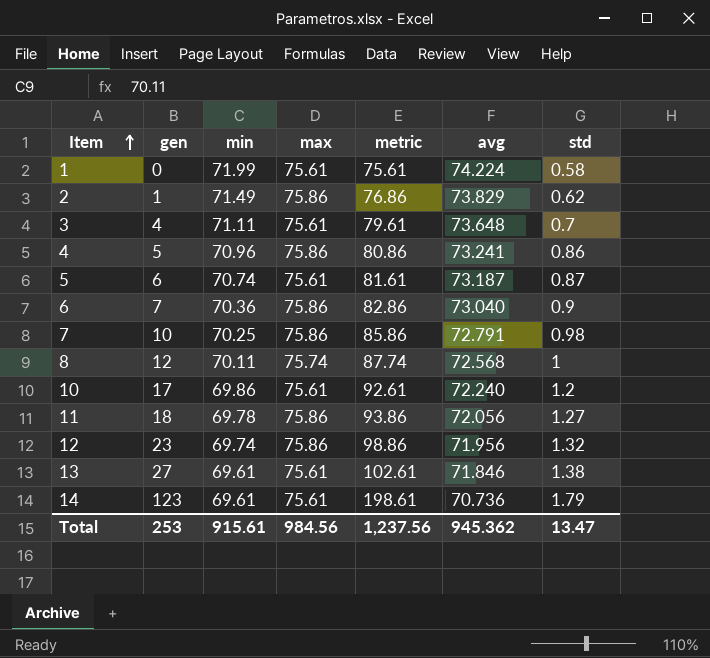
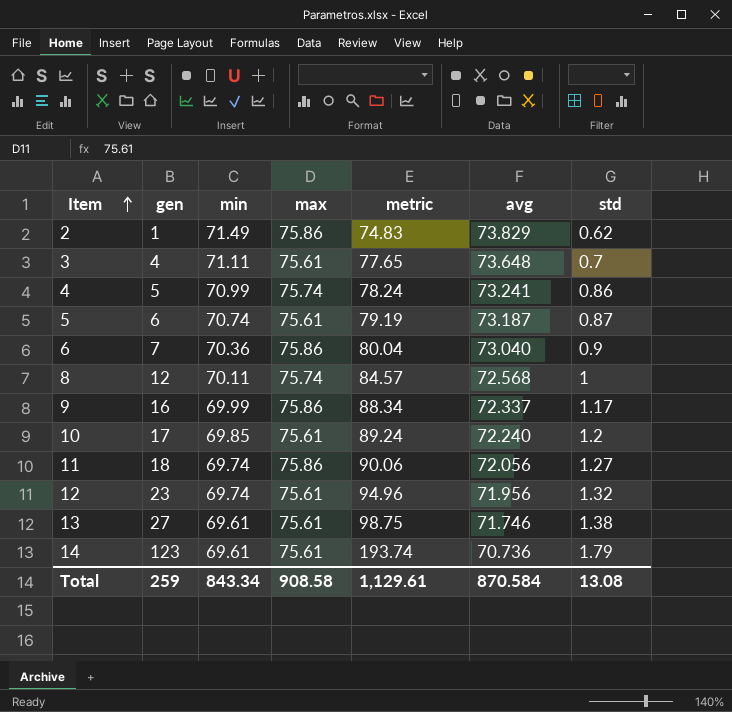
column metric | formula: [gen] + [max] -> [gen] + [avg]
row 1: 0 | 71.99 | 75.61 | 75.61 | 74.224 | 0.58 -> none
row 7: 10 | 70.25 | 75.86 | 85.86 | 72.791 | 0.98 -> none
4 | min: 70.96 -> 70.99
4 | max: 75.86 -> 75.74
row 9: none -> 16 | 69.99 | 75.86 | 88.34 | 72.337 | 1.17
10 | min: 69.86 -> 69.85
11 | min: 69.78 -> 69.74
12 | max: 75.86 -> 75.61
13 | avg: 71.846 -> 71.746
Total | gen: 253 -> 259
Total | min: 915.61 -> 843.34
Total | max: 984.56 -> 908.58
Total | metric: 1,237.56 -> 1,129.61
Total | avg: 945.362 -> 870.584
Total | std: 13.47 -> 13.08

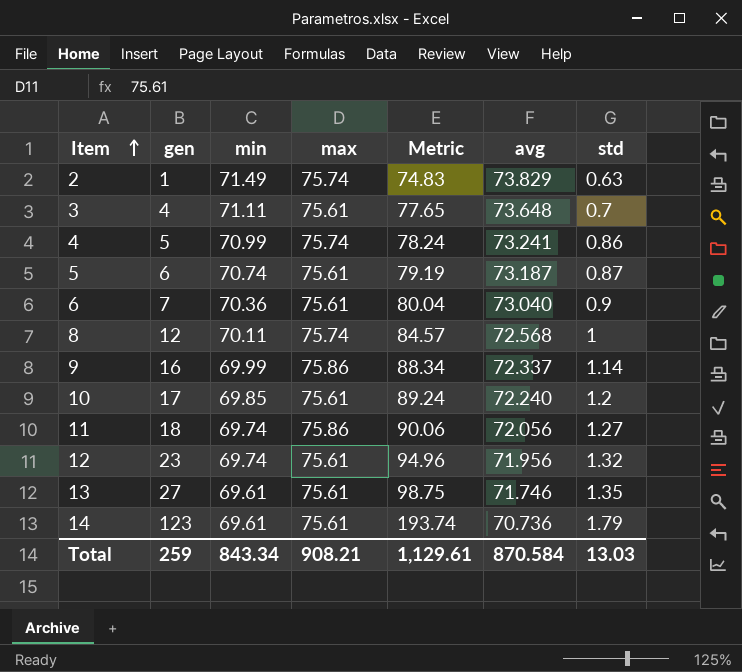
column name: metric -> Metric
2 | max: 75.86 -> 75.74
2 | std: 0.62 -> 0.63
6 | max: 75.86 -> 75.61
9 | std: 1.17 -> 1.14
13 | std: 1.38 -> 1.35
Total | max: 908.58 -> 908.21
Total | std: 13.08 -> 13.03

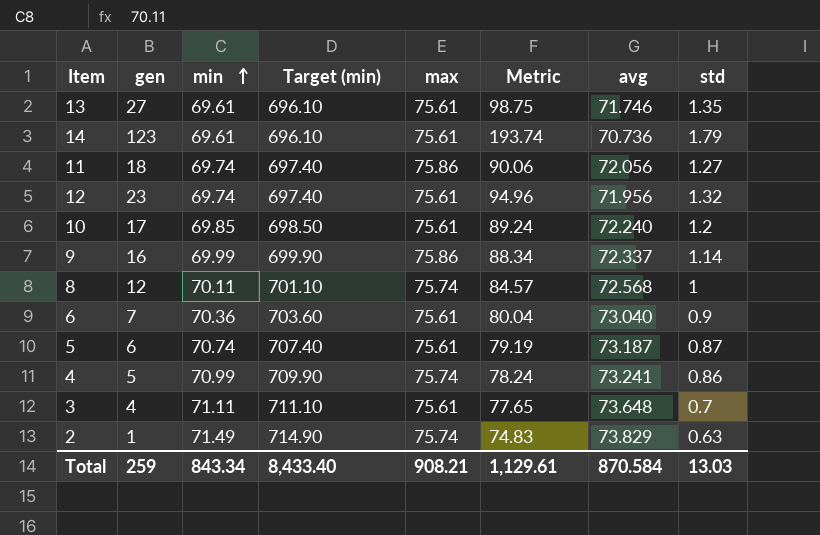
row order: Item ascending -> min ascending
column Target (min) | formula: none -> [min] * 10

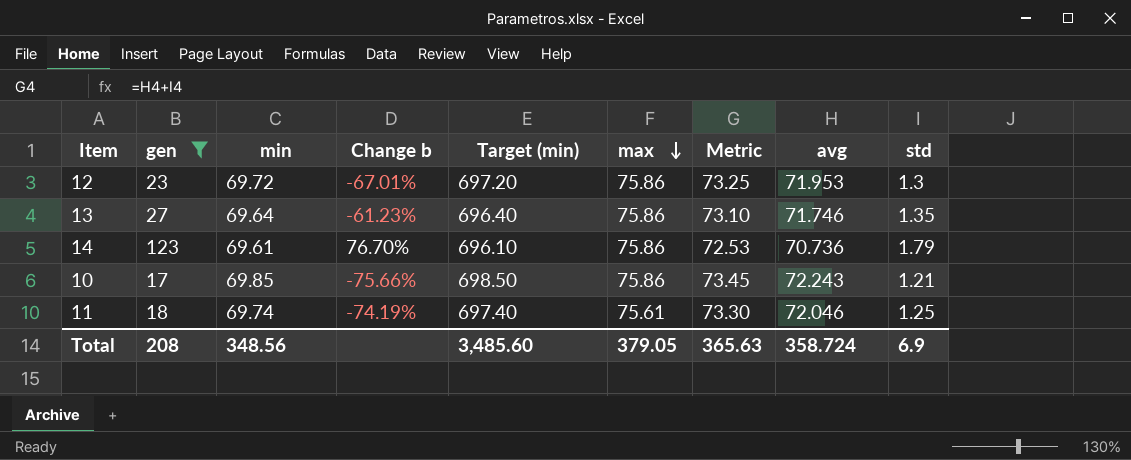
filter: none -> gen >= 17
row order: min ascending -> max descending
column Change b | formula: none -> ([gen] - [min]) / [min]
column Metric | formula: [gen] + [avg] -> [avg] + [std]
12 | min: 69.74 -> 69.72
12 | Target (min): 697.40 -> 697.20
12 | max: 75.61 -> 75.86
12 | avg: 71.956 -> 71.953
12 | std: 1.32 -> 1.3
13 | min: 69.61 -> 69.64
13 | Target (min): 696.10 -> 696.40
13 | max: 75.61 -> 75.86
14 | max: 75.61 -> 75.86
10 | max: 75.61 -> 75.86
10 | avg: 72.240 -> 72.243
10 | std: 1.2 -> 1.21
11 | max: 75.86 -> 75.61
11 | avg: 72.056 -> 72.046
11 | std: 1.27 -> 1.25
Total | gen: 259 -> 208
Total | min: 843.34 -> 348.56
Total | Target (min): 8,433.40 -> 3,485.60
Total | max: 908.21 -> 379.05
Total | Metric: 1,129.61 -> 365.63
Total | avg: 870.584 -> 358.724
Total | std: 13.03 -> 6.9

